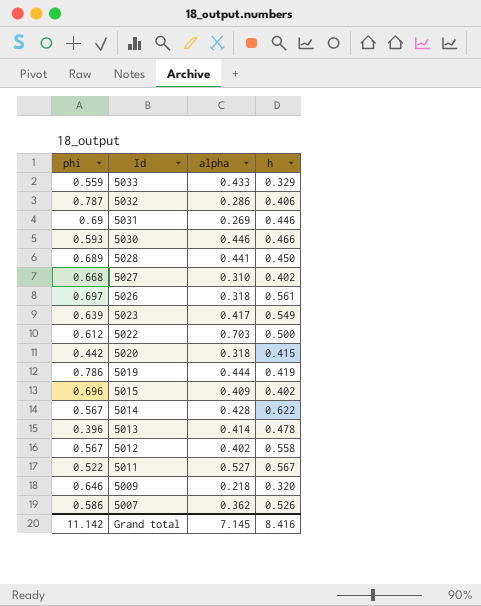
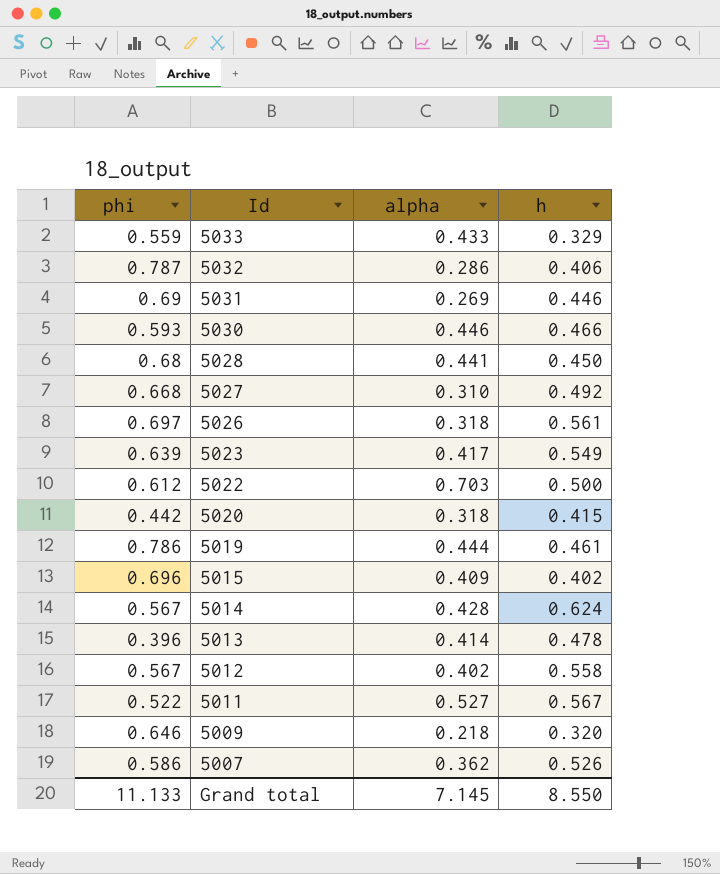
5028 | phi: 0.689 -> 0.68
5027 | h: 0.402 -> 0.492
5019 | h: 0.419 -> 0.461
5014 | h: 0.622 -> 0.624
Grand total | phi: 11.142 -> 11.133
Grand total | h: 8.416 -> 8.550

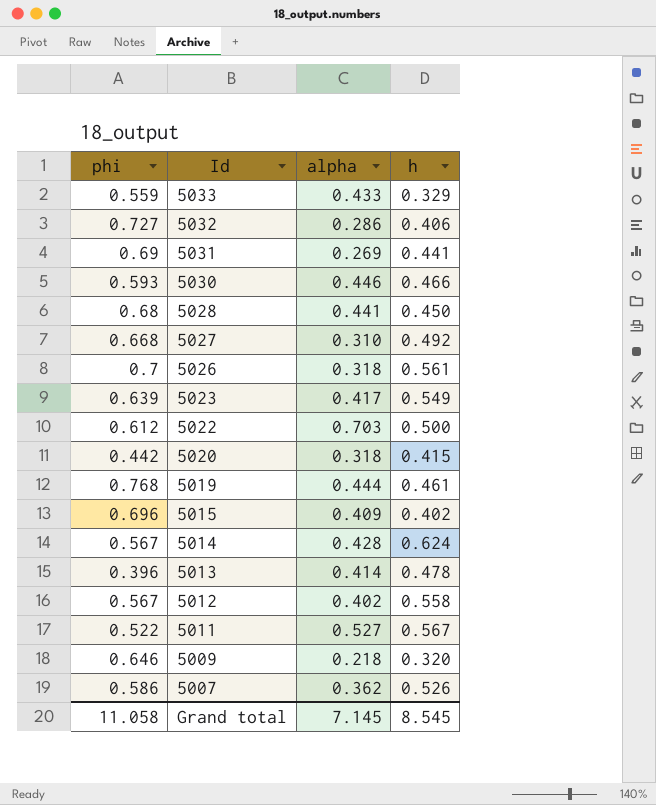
5032 | phi: 0.787 -> 0.727
5031 | h: 0.446 -> 0.441
5026 | phi: 0.697 -> 0.7
5019 | phi: 0.786 -> 0.768
Grand total | phi: 11.133 -> 11.058
Grand total | h: 8.550 -> 8.545

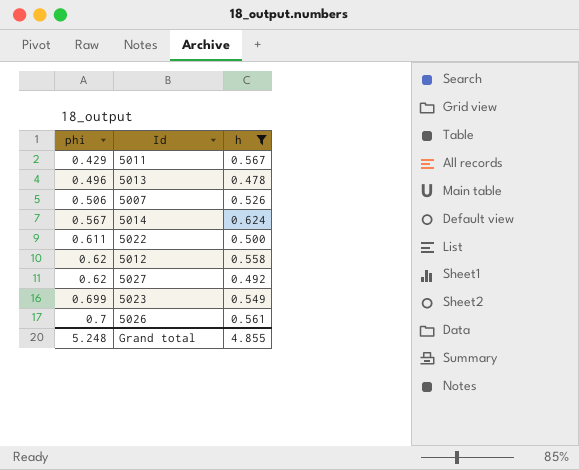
filter: none -> h >= 0.478
row order: Id descending -> phi ascending
column alpha | position: 3 -> none
5011 | phi: 0.522 -> 0.429
5013 | phi: 0.396 -> 0.496
5007 | phi: 0.586 -> 0.506
5022 | phi: 0.612 -> 0.611
5012 | phi: 0.567 -> 0.62
5027 | phi: 0.668 -> 0.62
5023 | phi: 0.639 -> 0.699
Grand total | phi: 11.058 -> 5.248
Grand total | h: 8.545 -> 4.855

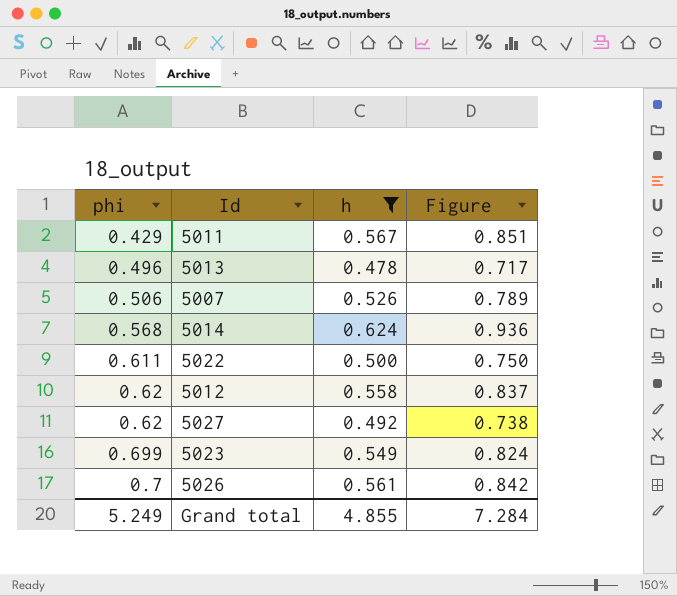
column Figure | formula: none -> [h] * 1.5
5014 | phi: 0.567 -> 0.568
Grand total | phi: 5.248 -> 5.249

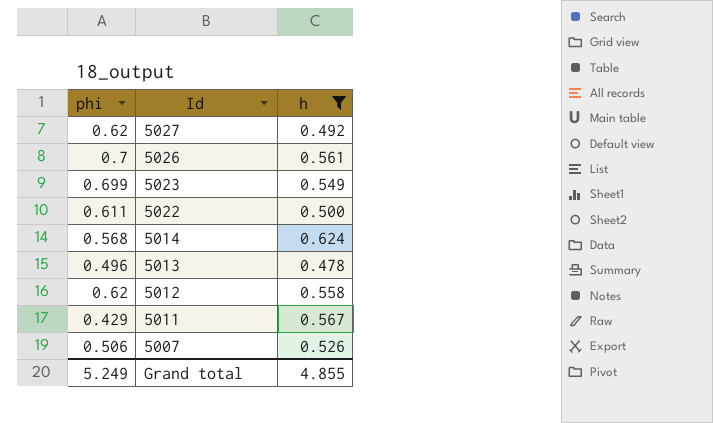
row order: phi ascending -> Id descending
column Figure | formula: [h] * 1.5 -> none

